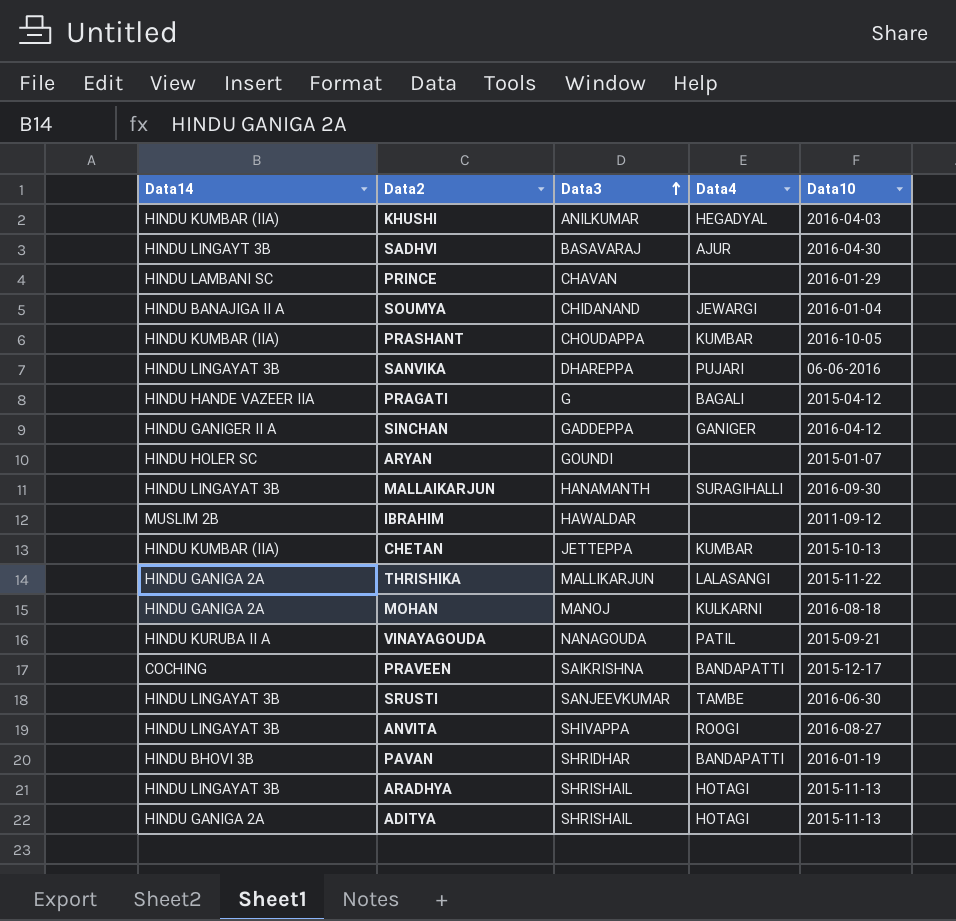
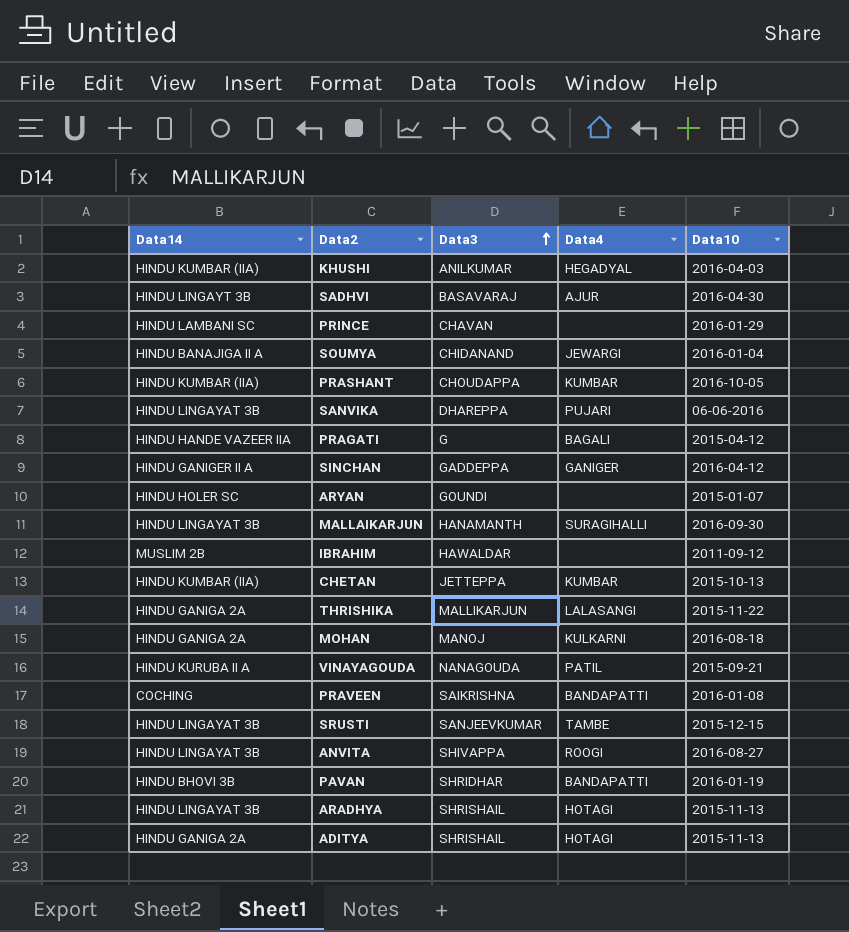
PRAVEEN | Data10: 2015-12-17 -> 2016-01-08
SRUSTI | Data10: 2016-06-30 -> 2015-12-15

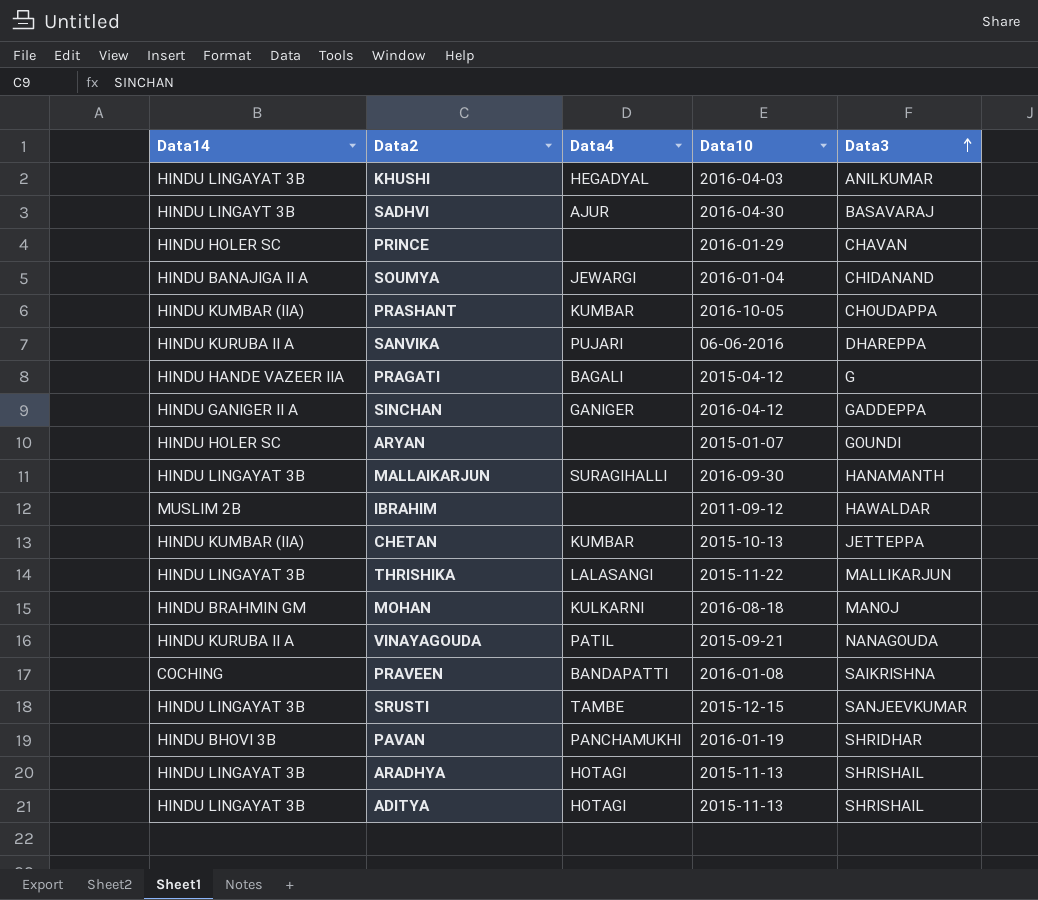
column Data3 | position: 3 -> 5
row ANVITA: HINDU LINGAYAT 3B | SHIVAPPA | ROOGI | 2016-08-27 -> none
KHUSHI | Data14: HINDU KUMBAR (IIA) -> HINDU LINGAYAT 3B
PRINCE | Data14: HINDU LAMBANI SC -> HINDU HOLER SC
SANVIKA | Data14: HINDU LINGAYAT 3B -> HINDU KURUBA II A
THRISHIKA | Data14: HINDU GANIGA 2A -> HINDU LINGAYAT 3B
MOHAN | Data14: HINDU GANIGA 2A -> HINDU BRAHMIN GM
PAVAN | Data4: BANDAPATTI -> PANCHAMUKHI
ADITYA | Data14: HINDU GANIGA 2A -> HINDU LINGAYAT 3B

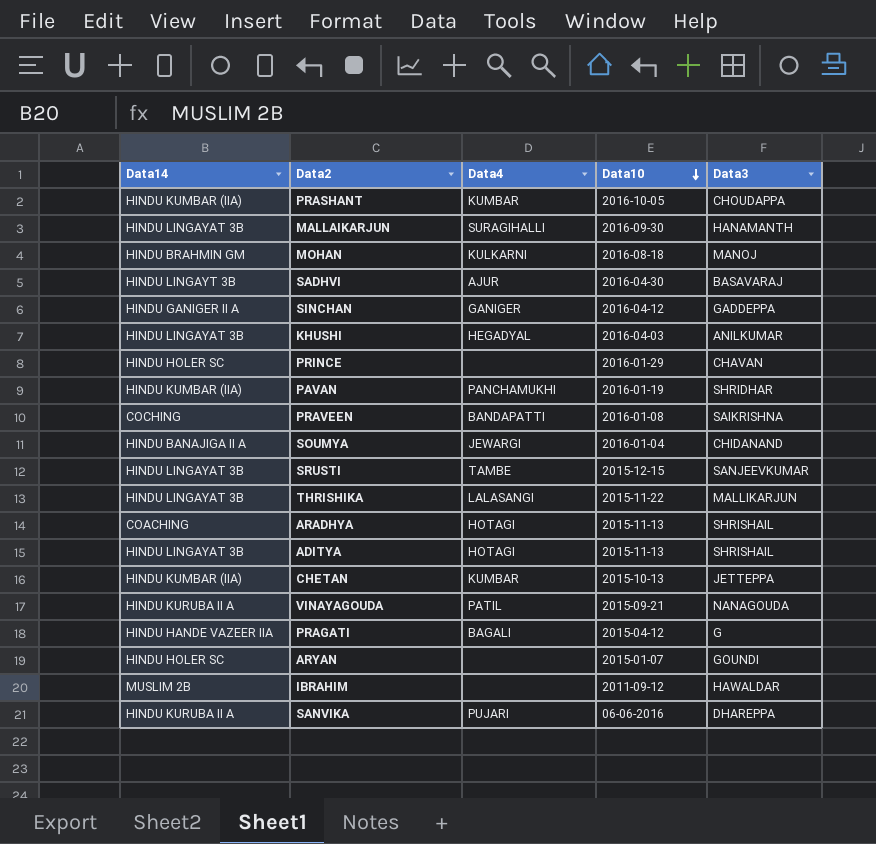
row order: Data3 ascending -> Data10 descending
PAVAN | Data14: HINDU BHOVI 3B -> HINDU KUMBAR (IIA)
ARADHYA | Data14: HINDU LINGAYAT 3B -> COACHING

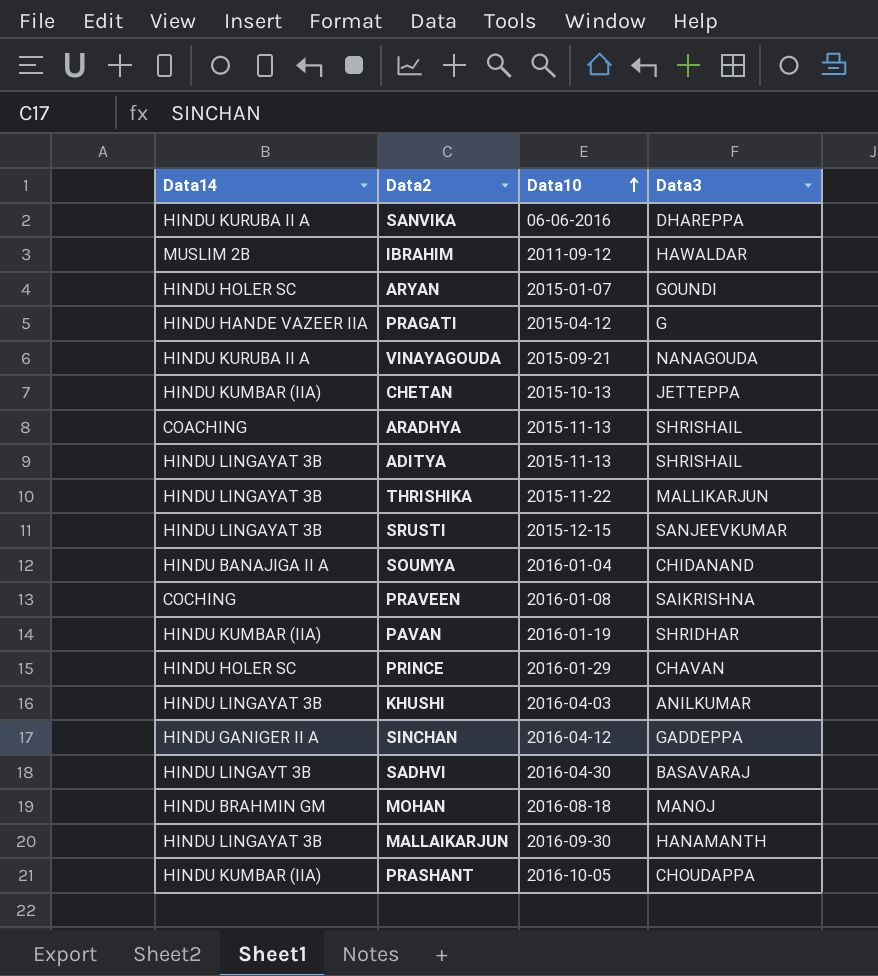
row order: Data10 descending -> Data10 ascending
column Data4 | position: 3 -> none

